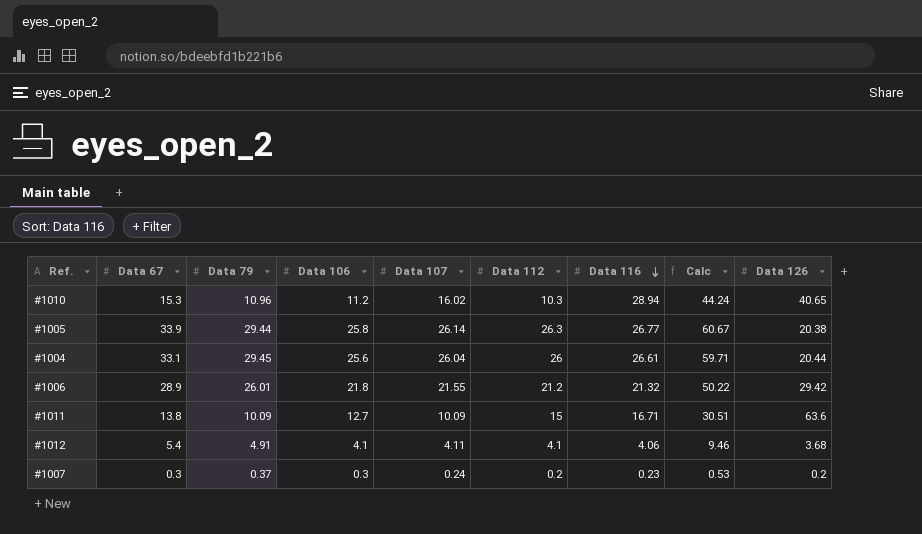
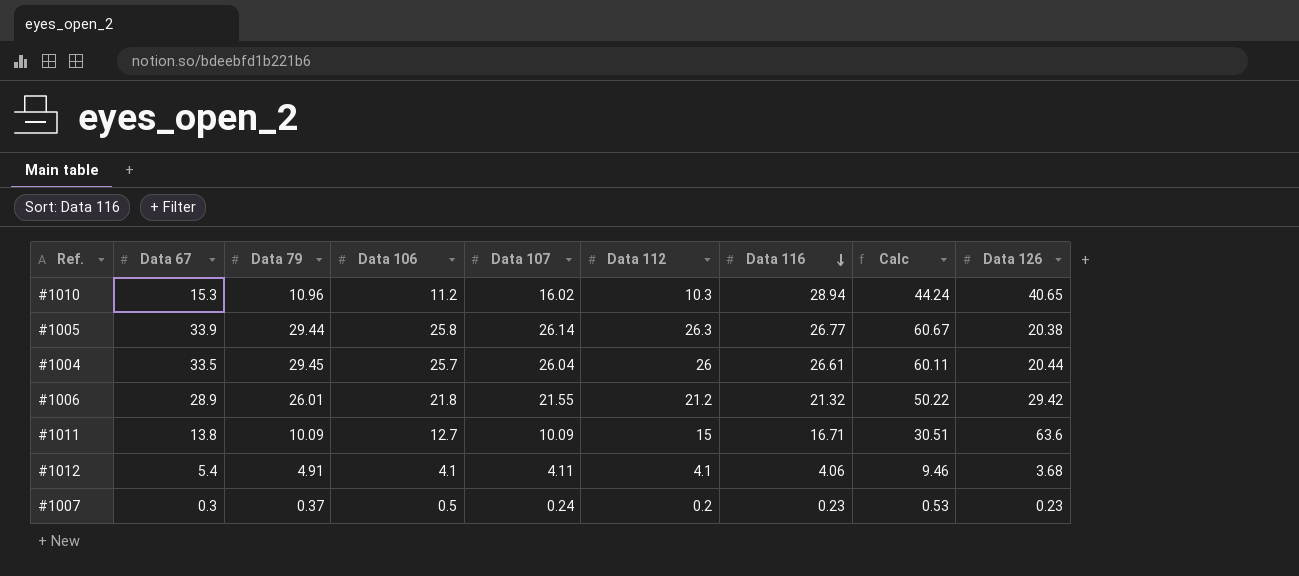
#1004 | Data 67: 33.1 -> 33.5
#1004 | Data 106: 25.6 -> 25.7
#1004 | Calc: 59.71 -> 60.11
#1007 | Data 106: 0.3 -> 0.5
#1007 | Data 126: 0.2 -> 0.23

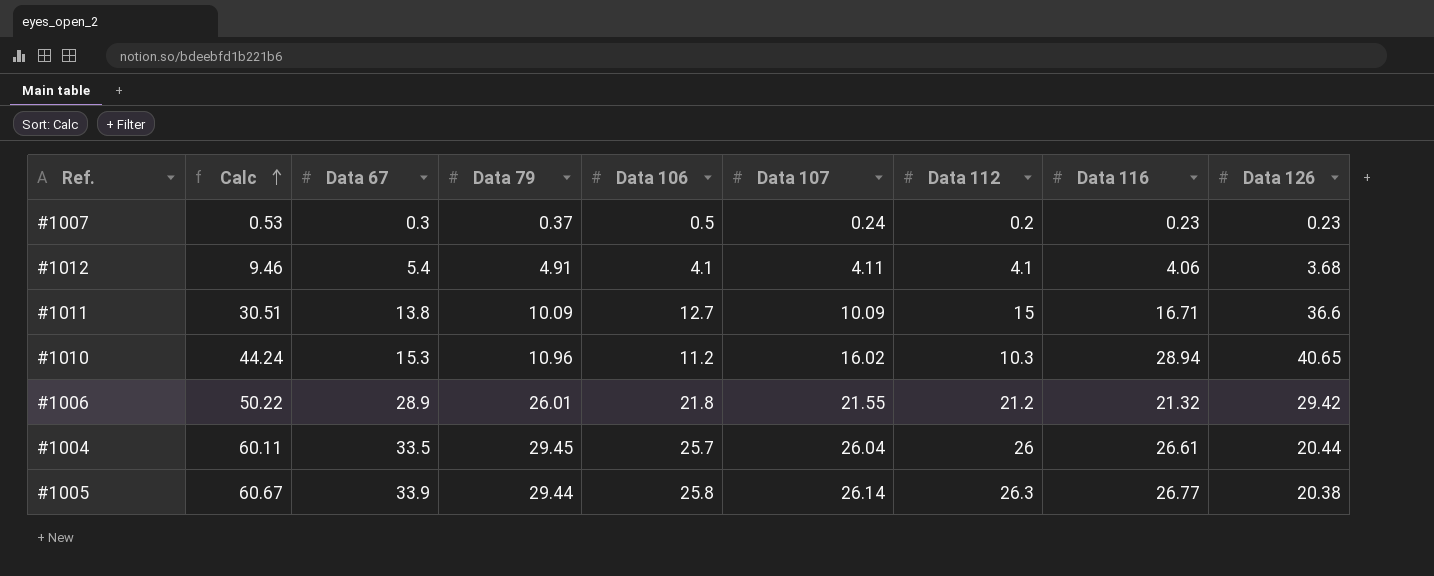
row order: Data 116 descending -> Calc ascending
column Calc | position: 8 -> 2
#1011 | Data 126: 63.6 -> 36.6

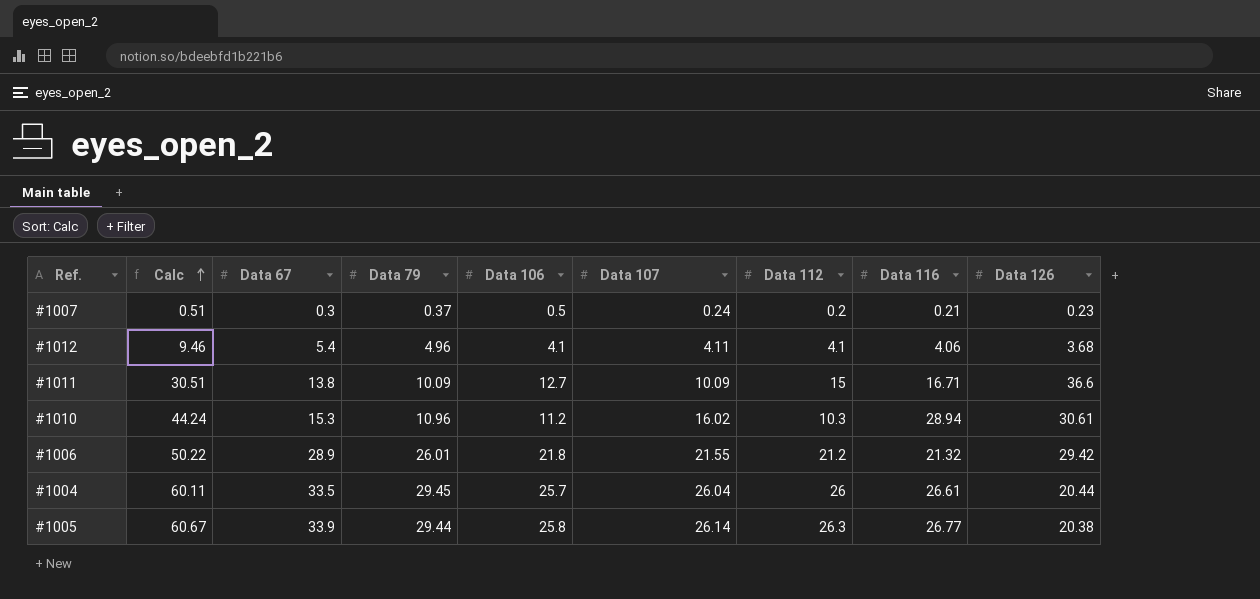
#1007 | Calc: 0.53 -> 0.51
#1007 | Data 116: 0.23 -> 0.21
#1012 | Data 79: 4.91 -> 4.96
#1010 | Data 126: 40.65 -> 30.61

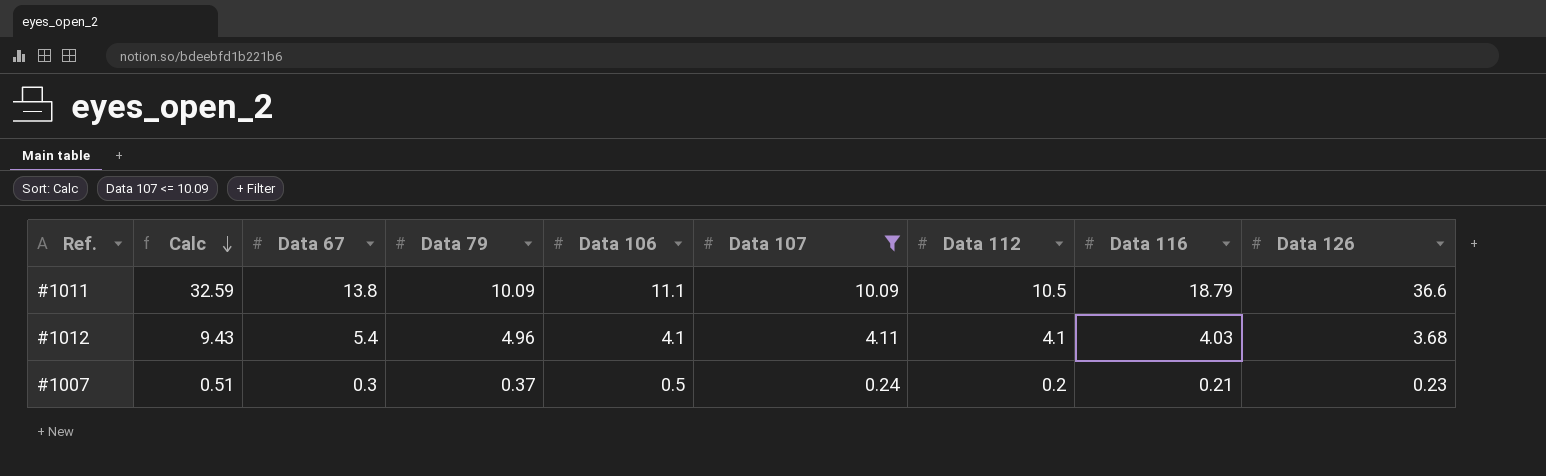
filter: none -> Data 107 <= 10.09
row order: Calc ascending -> Calc descending
#1011 | Calc: 30.51 -> 32.59
#1011 | Data 106: 12.7 -> 11.1
#1011 | Data 112: 15 -> 10.5
#1011 | Data 116: 16.71 -> 18.79
#1012 | Calc: 9.46 -> 9.43
#1012 | Data 116: 4.06 -> 4.03

